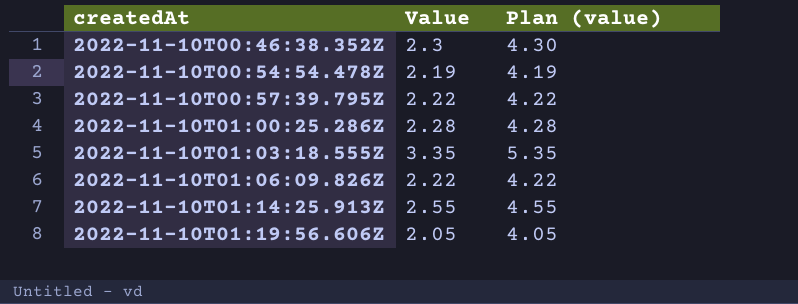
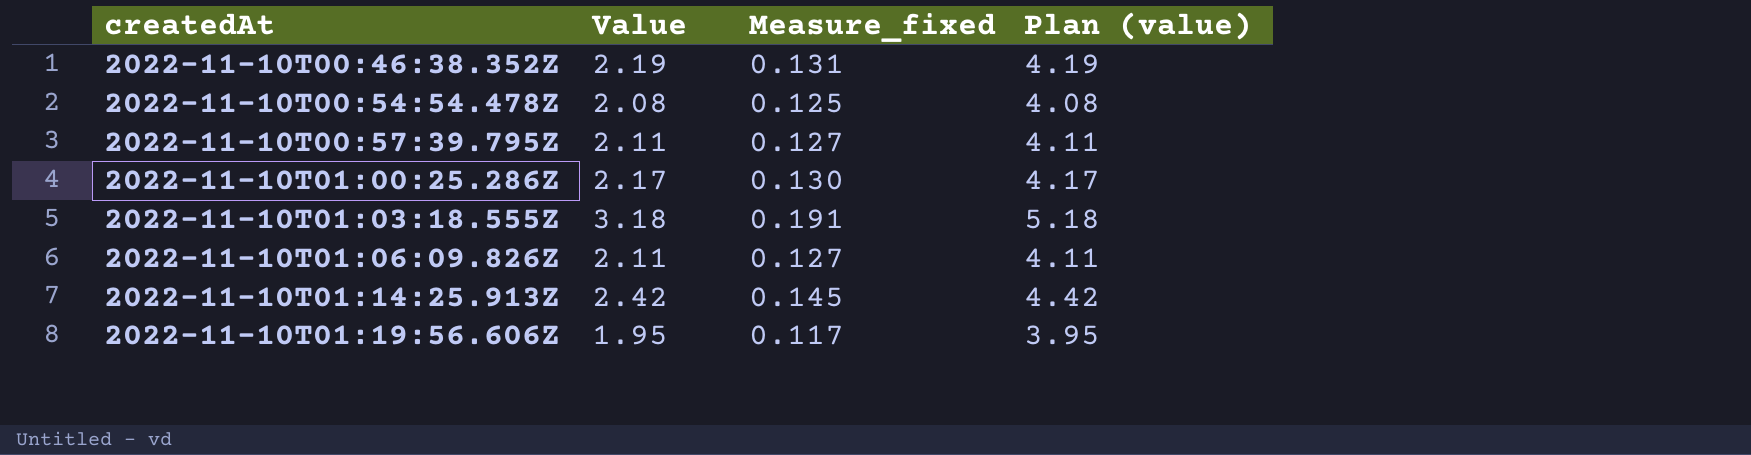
column Measure_fixed | formula: none -> [Value] * 0.06
2022-11-10T00:46:38.352Z | Value: 2.3 -> 2.19
2022-11-10T00:46:38.352Z | Plan (value): 4.30 -> 4.19
2022-11-10T00:54:54.478Z | Value: 2.19 -> 2.08
2022-11-10T00:54:54.478Z | Plan (value): 4.19 -> 4.08
2022-11-10T00:57:39.795Z | Value: 2.22 -> 2.11
2022-11-10T00:57:39.795Z | Plan (value): 4.22 -> 4.11
2022-11-10T01:00:25.286Z | Value: 2.28 -> 2.17
2022-11-10T01:00:25.286Z | Plan (value): 4.28 -> 4.17
2022-11-10T01:03:18.555Z | Value: 3.35 -> 3.18
2022-11-10T01:03:18.555Z | Plan (value): 5.35 -> 5.18
2022-11-10T01:06:09.826Z | Value: 2.22 -> 2.11
2022-11-10T01:06:09.826Z | Plan (value): 4.22 -> 4.11
2022-11-10T01:14:25.913Z | Value: 2.55 -> 2.42
2022-11-10T01:14:25.913Z | Plan (value): 4.55 -> 4.42
2022-11-10T01:19:56.606Z | Value: 2.05 -> 1.95
2022-11-10T01:19:56.606Z | Plan (value): 4.05 -> 3.95

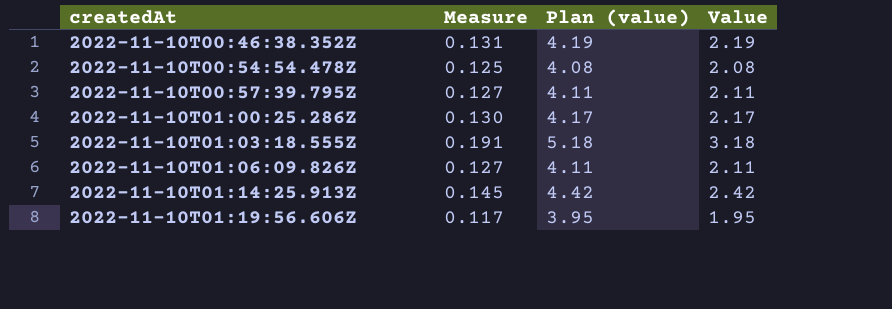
column name: Measure_fixed -> Measure
column Value | position: 2 -> 4

